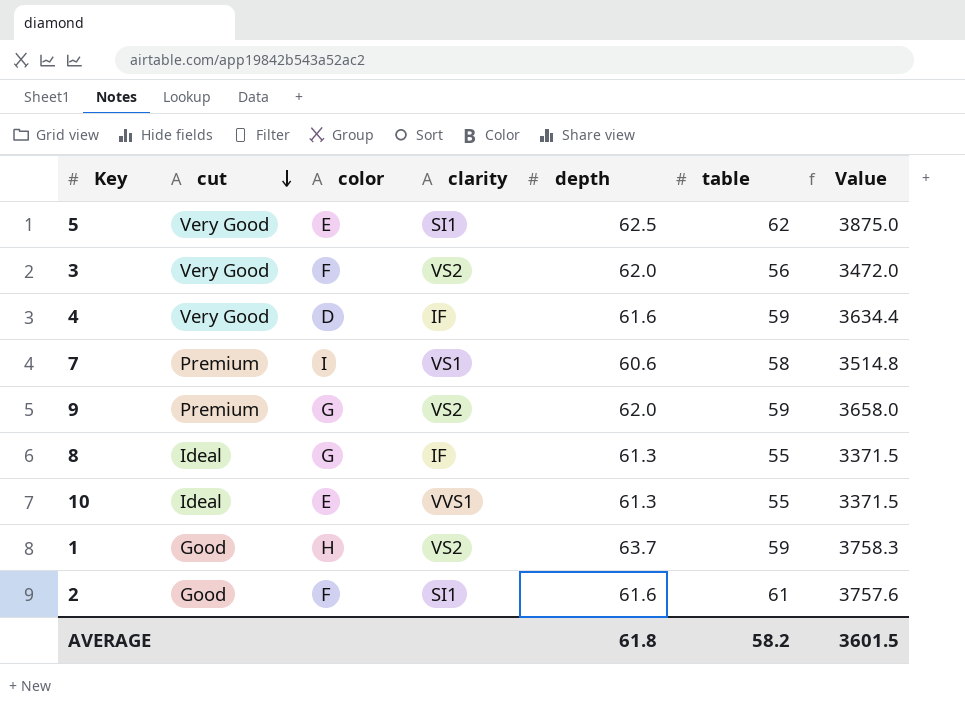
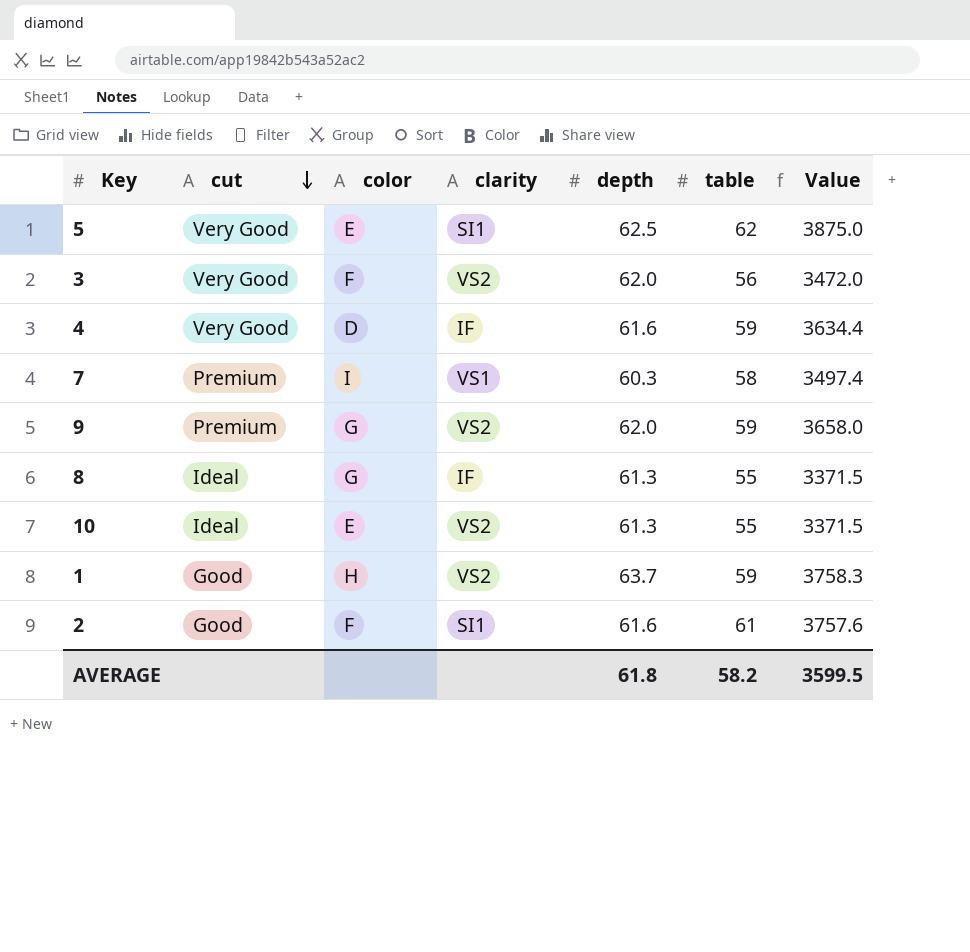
7 | depth: 60.6 -> 60.3
7 | Value: 3514.8 -> 3497.4
10 | clarity: VVS1 -> VS2
AVERAGE | Value: 3601.5 -> 3599.5

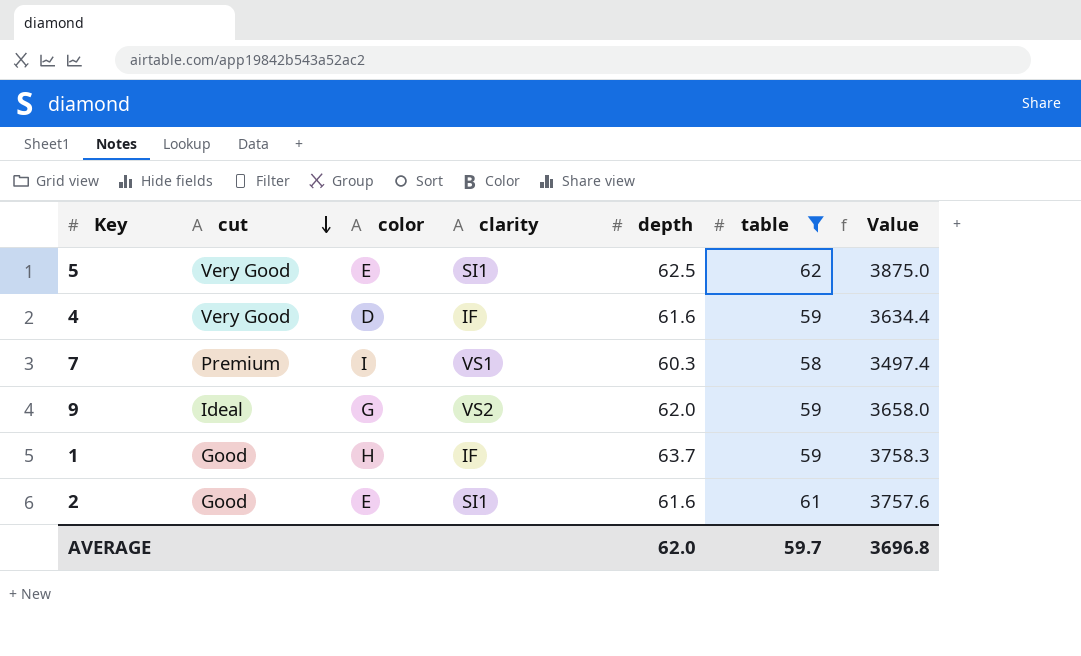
filter: none -> table >= 58
9 | cut: Premium -> Ideal
1 | clarity: VS2 -> IF
2 | color: F -> E
AVERAGE | depth: 61.8 -> 62.0
AVERAGE | table: 58.2 -> 59.7
AVERAGE | Value: 3599.5 -> 3696.8

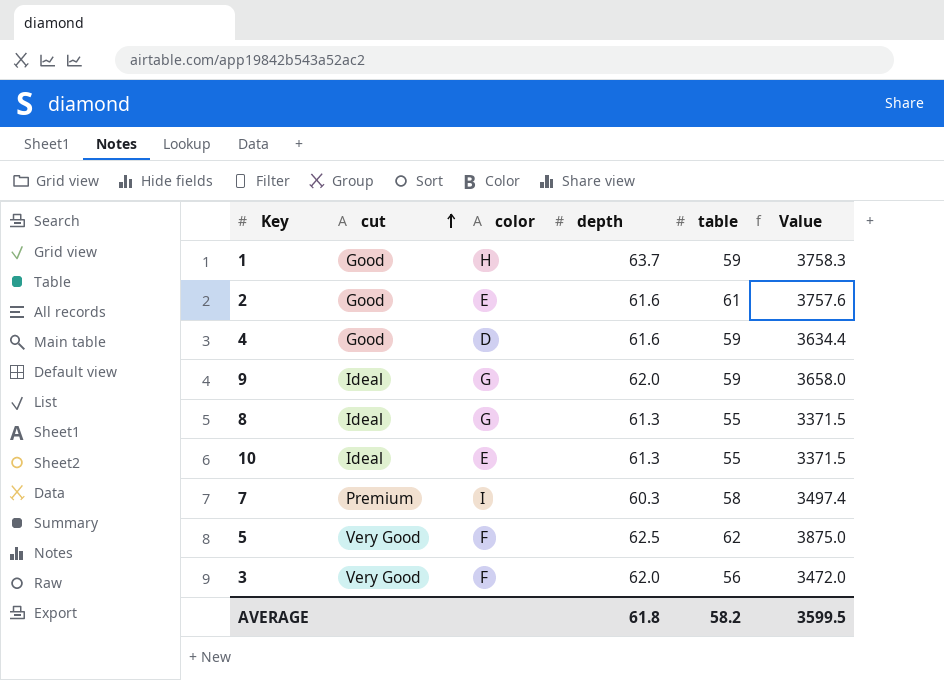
filter: table >= 58 -> none
row order: cut descending -> cut ascending
column clarity | position: 4 -> none
4 | cut: Very Good -> Good
5 | color: E -> F
AVERAGE | depth: 62.0 -> 61.8
AVERAGE | table: 59.7 -> 58.2
AVERAGE | Value: 3696.8 -> 3599.5

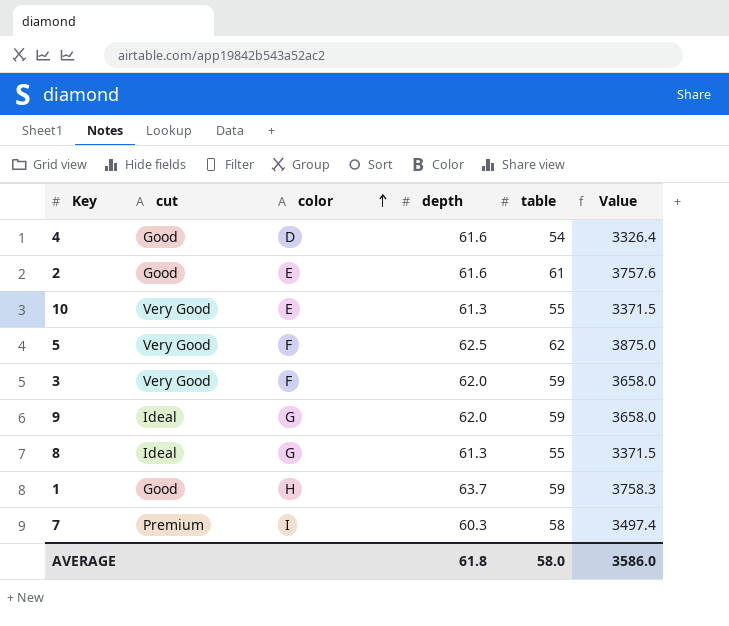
row order: cut ascending -> color ascending
4 | table: 59 -> 54
4 | Value: 3634.4 -> 3326.4
10 | cut: Ideal -> Very Good
3 | table: 56 -> 59
3 | Value: 3472.0 -> 3658.0
AVERAGE | table: 58.2 -> 58.0
AVERAGE | Value: 3599.5 -> 3586.0

